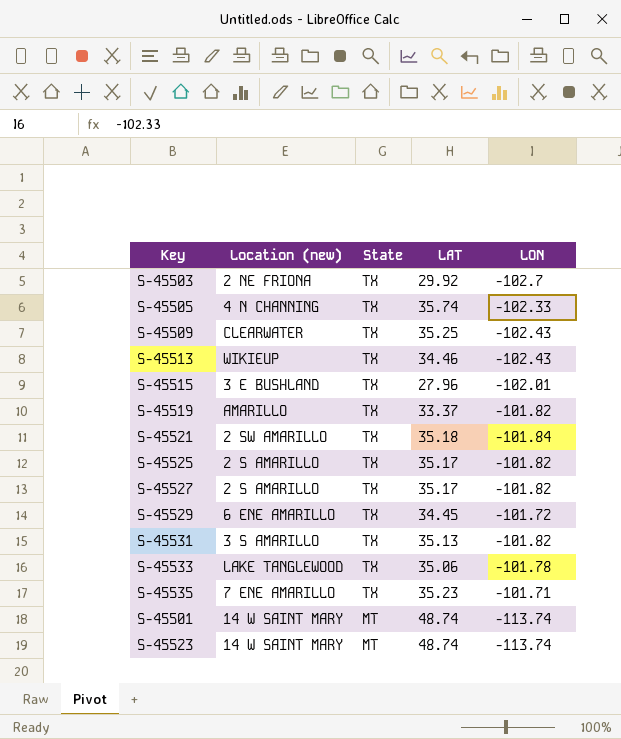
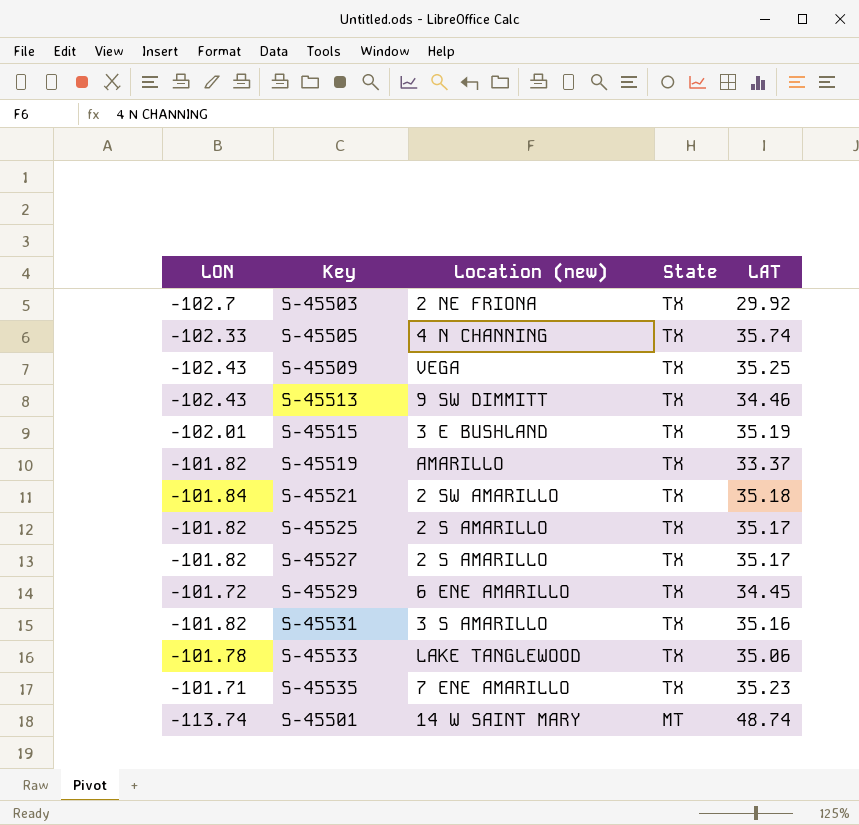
column LON | position: 5 -> 1
row S-45523: 14 W SAINT MARY | MT | 48.74 | -113.74 -> none
S-45509 | Location (new): CLEARWATER -> VEGA
S-45513 | Location (new): WIKIEUP -> 9 SW DIMMITT
S-45515 | LAT: 27.96 -> 35.19
S-45531 | LAT: 35.13 -> 35.16

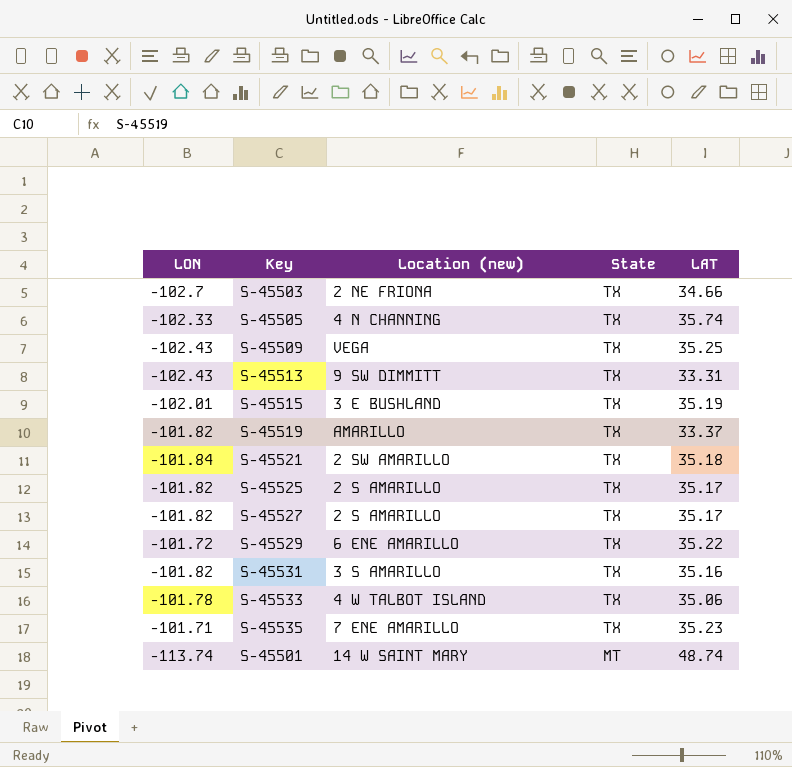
S-45503 | LAT: 29.92 -> 34.66
S-45513 | LAT: 34.46 -> 33.31
S-45529 | LAT: 34.45 -> 35.22
S-45533 | Location (new): LAKE TANGLEWOOD -> 4 W TALBOT ISLAND

